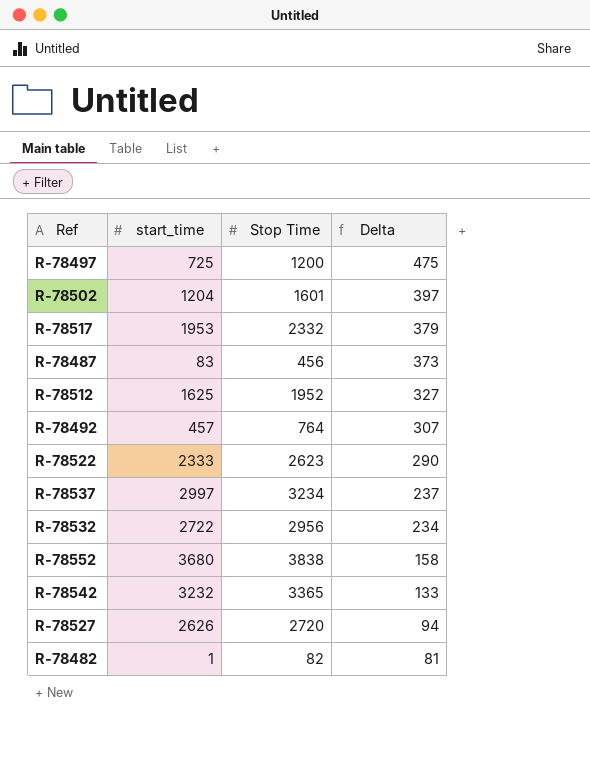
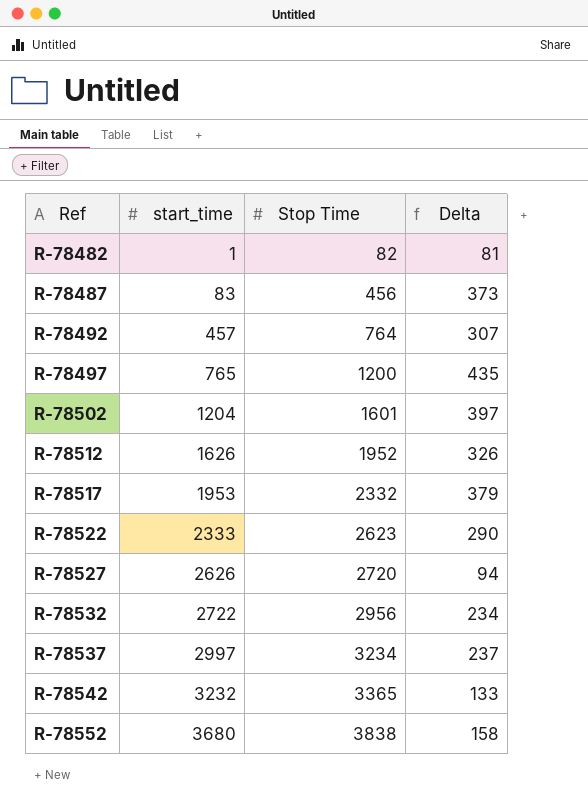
row order: Delta descending -> Ref ascending
R-78497 | start_time: 725 -> 765
R-78497 | Delta: 475 -> 435
R-78512 | start_time: 1625 -> 1626
R-78512 | Delta: 327 -> 326

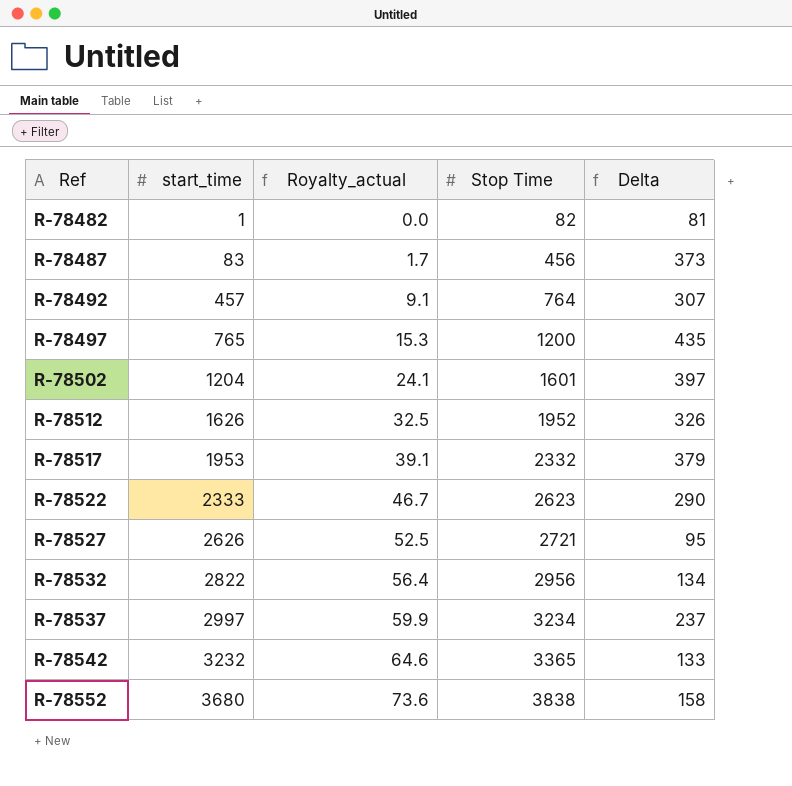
column Royalty_actual | formula: none -> [start_time] * 0.02
R-78527 | Stop Time: 2720 -> 2721
R-78527 | Delta: 94 -> 95
R-78532 | start_time: 2722 -> 2822
R-78532 | Delta: 234 -> 134

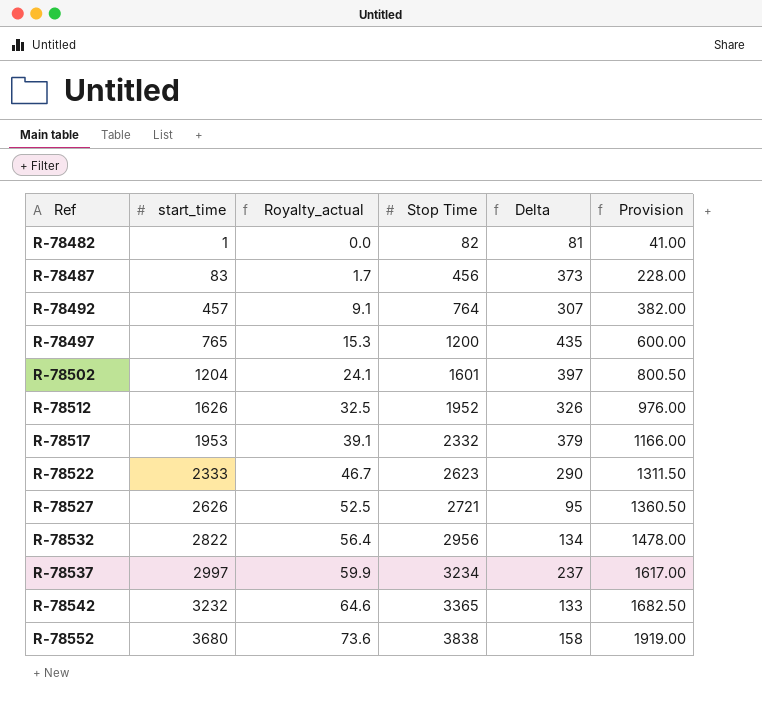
column Provision | formula: none -> [Stop Time] * 0.5

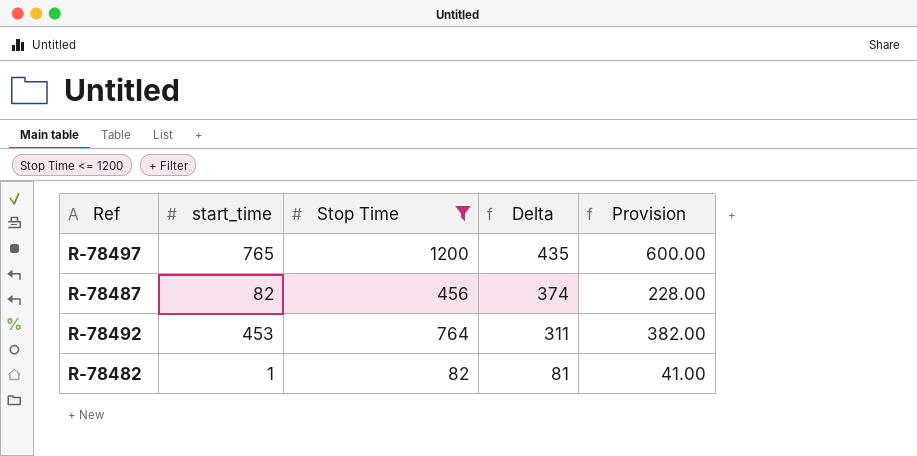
filter: none -> Stop Time <= 1200
row order: Ref ascending -> Delta descending
column Royalty_actual | formula: [start_time] * 0.02 -> none
R-78487 | start_time: 83 -> 82
R-78487 | Delta: 373 -> 374
R-78492 | start_time: 457 -> 453
R-78492 | Delta: 307 -> 311

